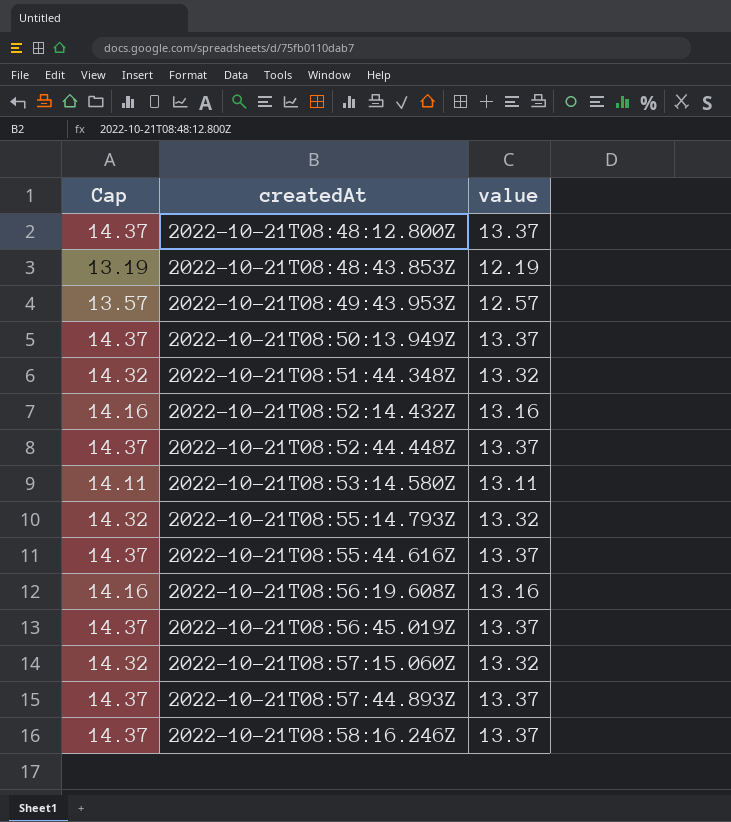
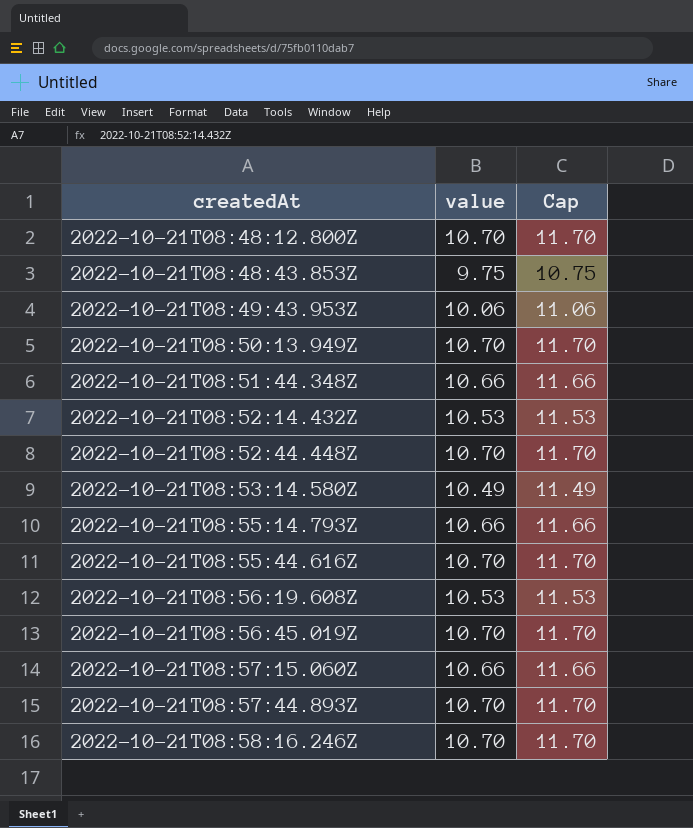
column Cap | position: 1 -> 3
2022-10-21T08:48:12.800Z | value: 13.37 -> 10.70
2022-10-21T08:48:12.800Z | Cap: 14.37 -> 11.70
2022-10-21T08:48:43.853Z | value: 12.19 -> 9.75
2022-10-21T08:48:43.853Z | Cap: 13.19 -> 10.75
2022-10-21T08:49:43.953Z | value: 12.57 -> 10.06
2022-10-21T08:49:43.953Z | Cap: 13.57 -> 11.06
2022-10-21T08:50:13.949Z | value: 13.37 -> 10.70
2022-10-21T08:50:13.949Z | Cap: 14.37 -> 11.70
2022-10-21T08:51:44.348Z | value: 13.32 -> 10.66
2022-10-21T08:51:44.348Z | Cap: 14.32 -> 11.66
2022-10-21T08:52:14.432Z | value: 13.16 -> 10.53
2022-10-21T08:52:14.432Z | Cap: 14.16 -> 11.53
2022-10-21T08:52:44.448Z | value: 13.37 -> 10.70
2022-10-21T08:52:44.448Z | Cap: 14.37 -> 11.70
2022-10-21T08:53:14.580Z | value: 13.11 -> 10.49
2022-10-21T08:53:14.580Z | Cap: 14.11 -> 11.49
2022-10-21T08:55:14.793Z | value: 13.32 -> 10.66
2022-10-21T08:55:14.793Z | Cap: 14.32 -> 11.66
2022-10-21T08:55:44.616Z | value: 13.37 -> 10.70
2022-10-21T08:55:44.616Z | Cap: 14.37 -> 11.70
2022-10-21T08:56:19.608Z | value: 13.16 -> 10.53
2022-10-21T08:56:19.608Z | Cap: 14.16 -> 11.53
2022-10-21T08:56:45.019Z | value: 13.37 -> 10.70
2022-10-21T08:56:45.019Z | Cap: 14.37 -> 11.70
2022-10-21T08:57:15.060Z | value: 13.32 -> 10.66
2022-10-21T08:57:15.060Z | Cap: 14.32 -> 11.66
2022-10-21T08:57:44.893Z | value: 13.37 -> 10.70
2022-10-21T08:57:44.893Z | Cap: 14.37 -> 11.70
2022-10-21T08:58:16.246Z | value: 13.37 -> 10.70
2022-10-21T08:58:16.246Z | Cap: 14.37 -> 11.70

